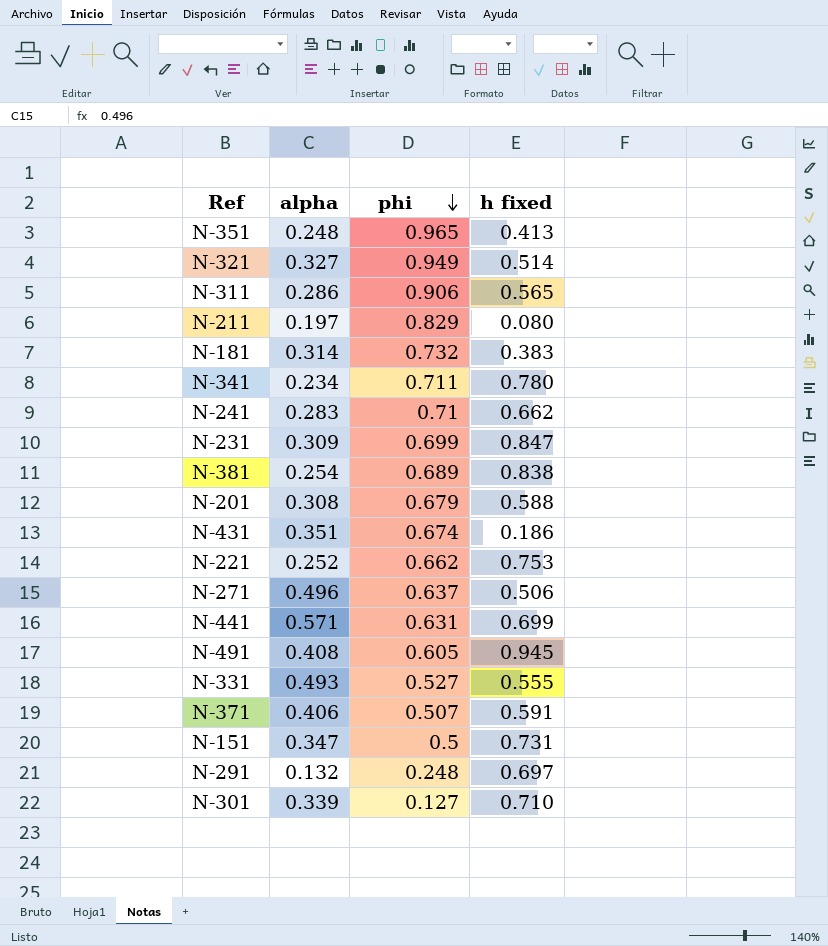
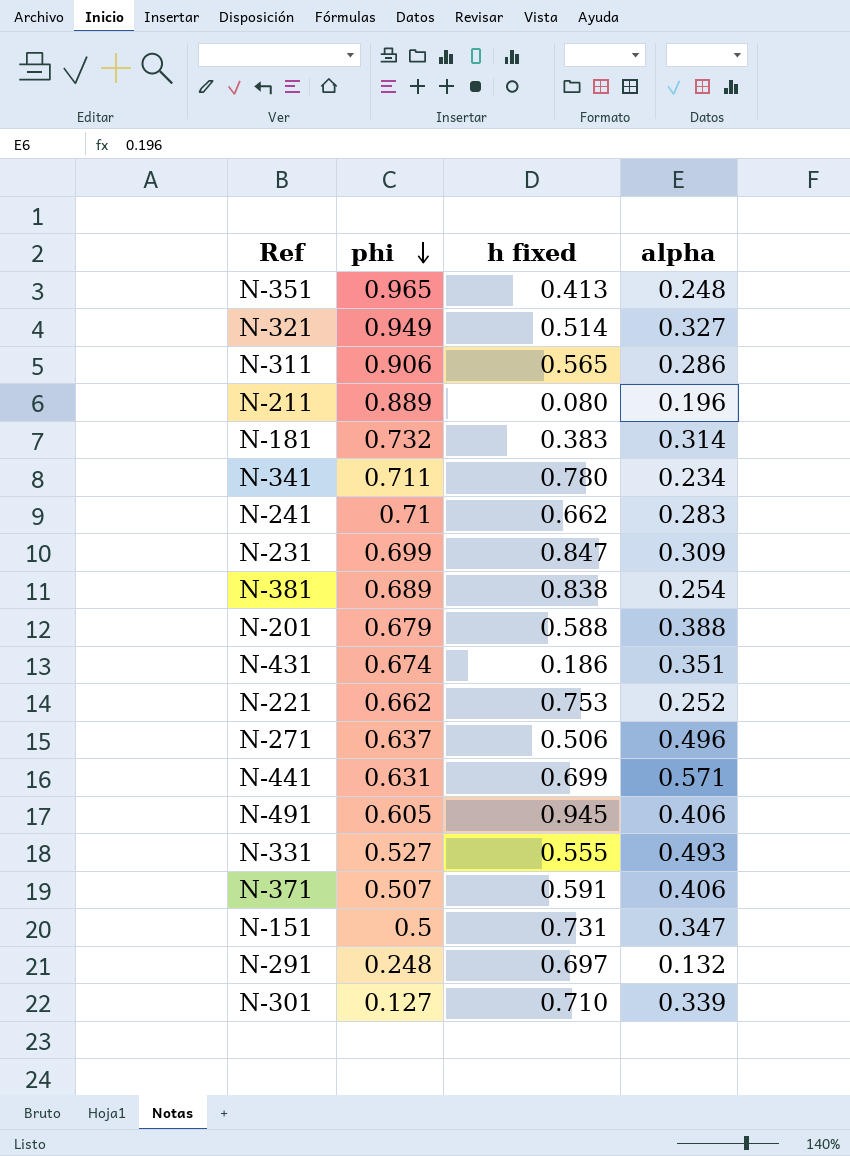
column alpha | position: 2 -> 4
N-211 | phi: 0.829 -> 0.889
N-211 | alpha: 0.197 -> 0.196
N-201 | alpha: 0.308 -> 0.388
N-491 | alpha: 0.408 -> 0.406

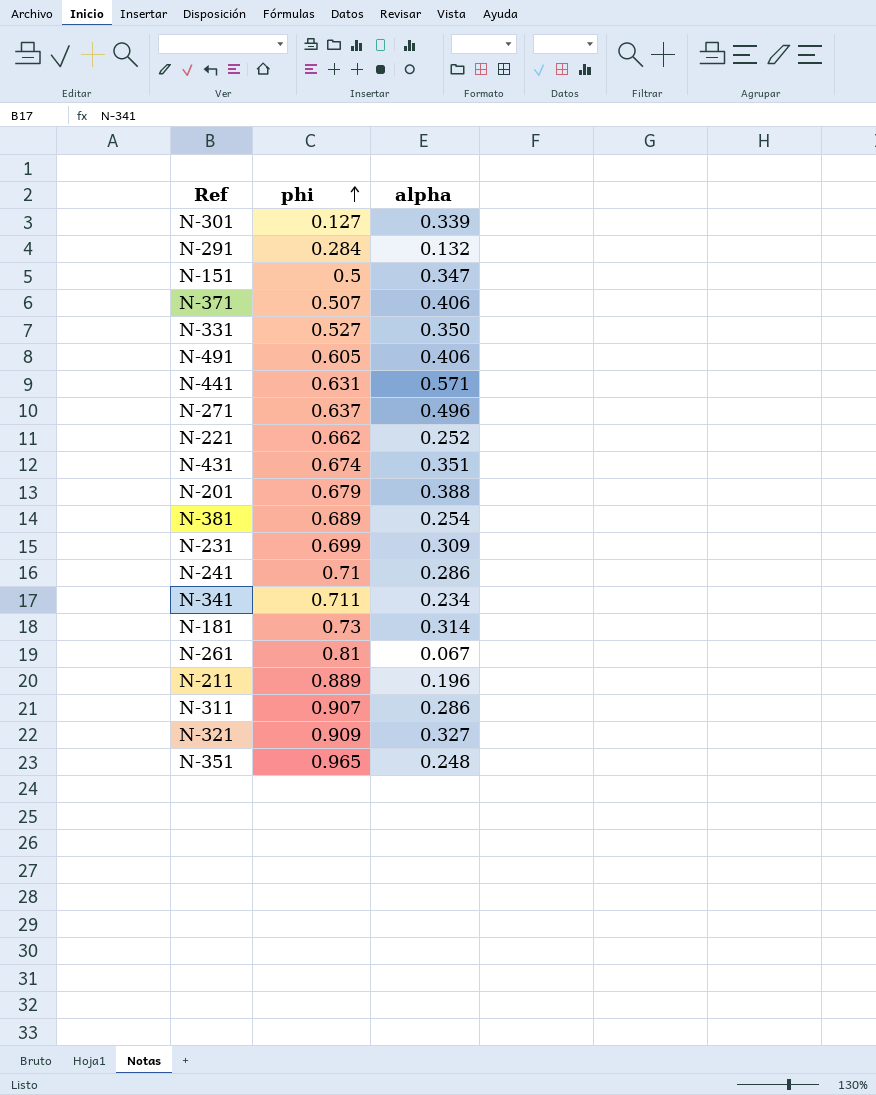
row order: phi descending -> phi ascending
column h fixed | position: 3 -> none
N-291 | phi: 0.248 -> 0.284
N-331 | alpha: 0.493 -> 0.350
N-241 | alpha: 0.283 -> 0.286
N-181 | phi: 0.732 -> 0.73
row N-261: none -> 0.81 | 0.067
N-311 | phi: 0.906 -> 0.907
N-321 | phi: 0.949 -> 0.909

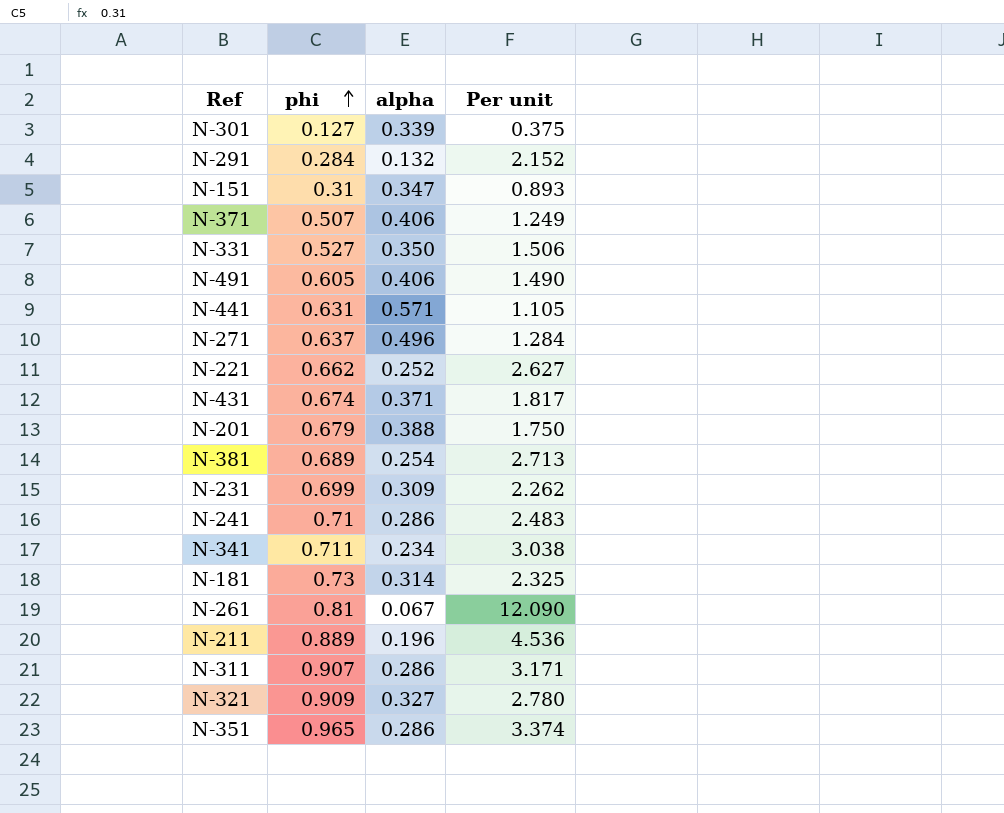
column Per unit | formula: none -> [phi] / [alpha]
N-151 | phi: 0.5 -> 0.31
N-431 | alpha: 0.351 -> 0.371
N-351 | alpha: 0.248 -> 0.286

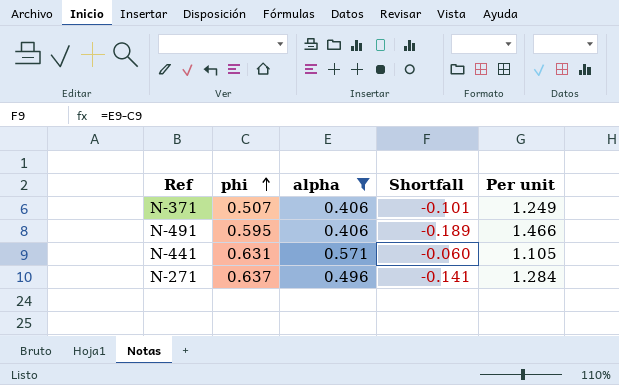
filter: none -> alpha >= 0.406
column Shortfall | formula: none -> [alpha] - [phi]
N-491 | phi: 0.605 -> 0.595
N-491 | Per unit: 1.490 -> 1.466

